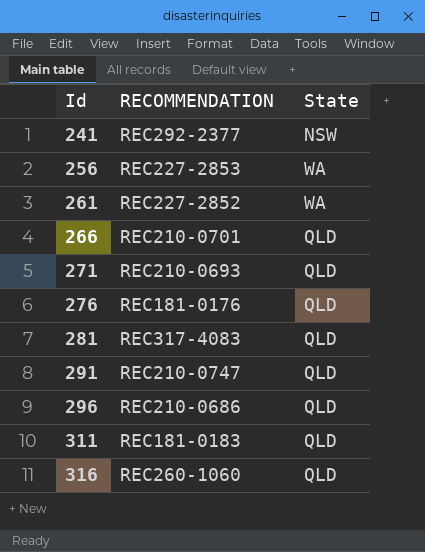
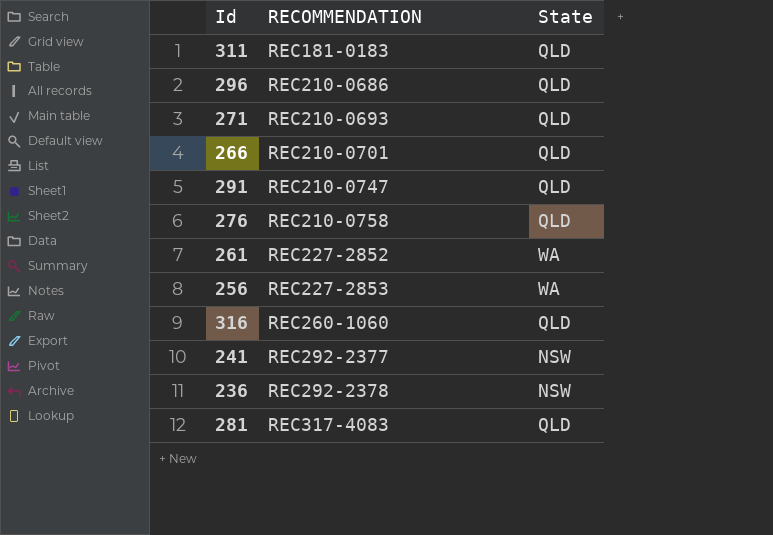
row order: Id ascending -> RECOMMENDATION ascending
276 | RECOMMENDATION: REC181-0176 -> REC210-0758
row 236: none -> REC292-2378 | NSW

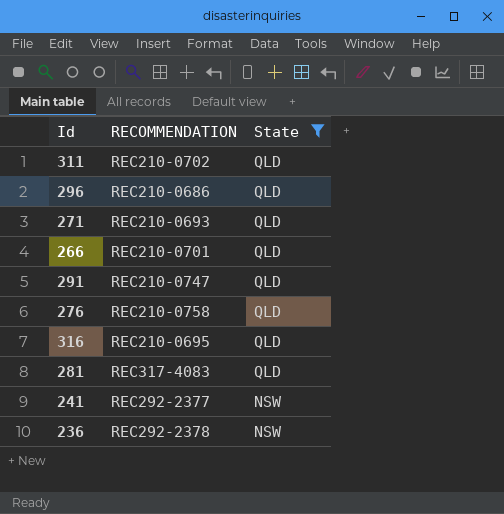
filter: none -> State != WA
row order: RECOMMENDATION ascending -> State descending
311 | RECOMMENDATION: REC181-0183 -> REC210-0702
316 | RECOMMENDATION: REC260-1060 -> REC210-0695

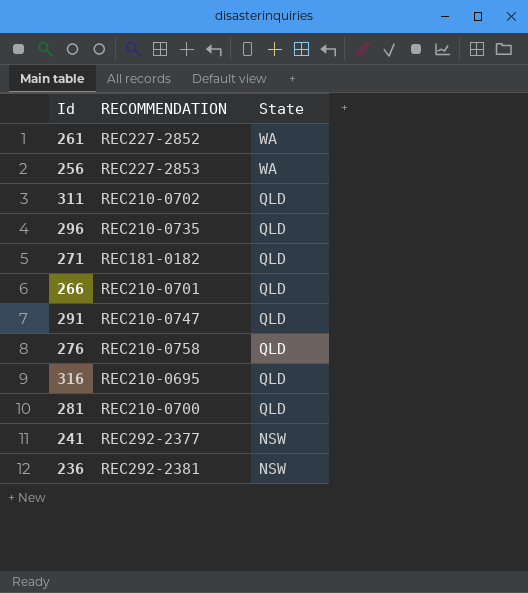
filter: State != WA -> none
296 | RECOMMENDATION: REC210-0686 -> REC210-0735
271 | RECOMMENDATION: REC210-0693 -> REC181-0182
281 | RECOMMENDATION: REC317-4083 -> REC210-0700
236 | RECOMMENDATION: REC292-2378 -> REC292-2381

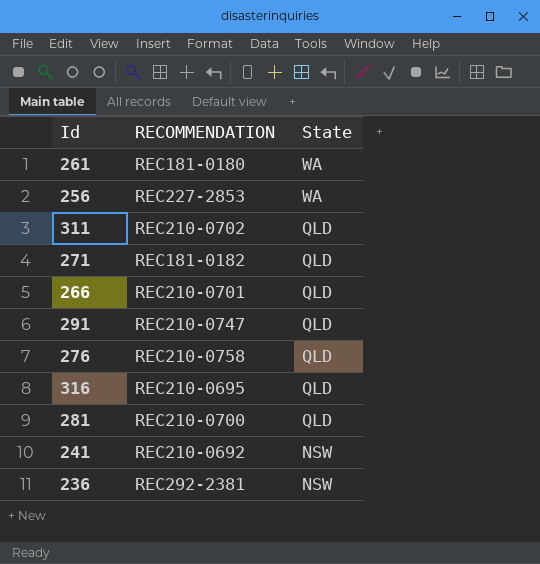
row 296: REC210-0735 | QLD -> none
261 | RECOMMENDATION: REC227-2852 -> REC181-0180
241 | RECOMMENDATION: REC292-2377 -> REC210-0692

